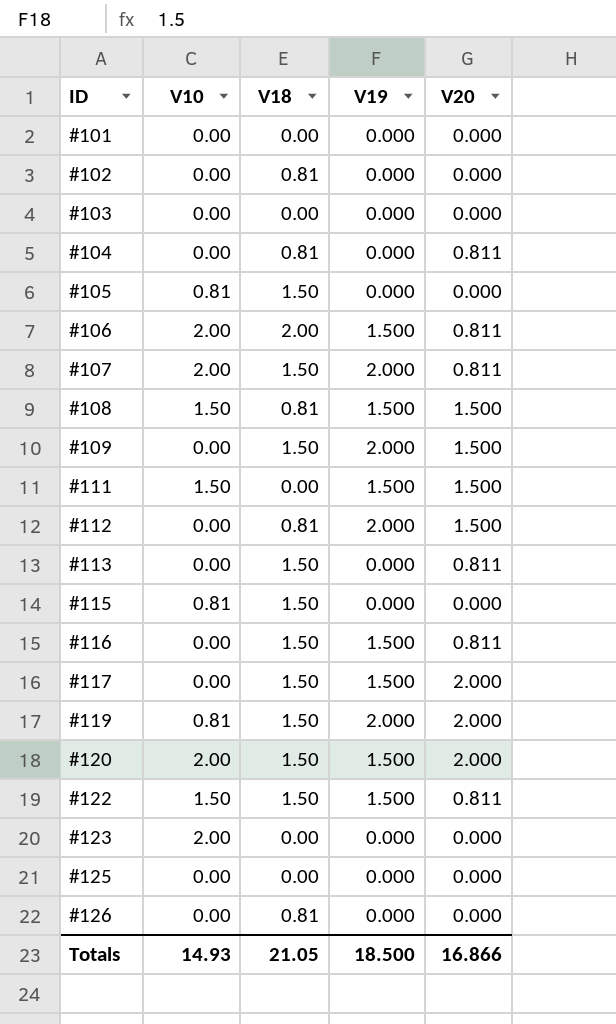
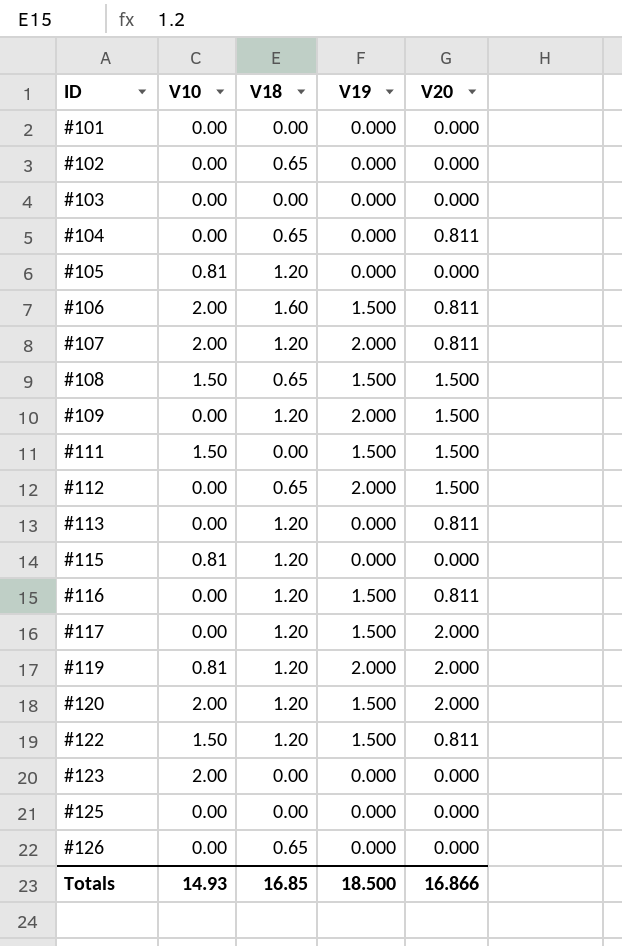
#102 | V18: 0.81 -> 0.65
#104 | V18: 0.81 -> 0.65
#105 | V18: 1.50 -> 1.20
#106 | V18: 2.00 -> 1.60
#107 | V18: 1.50 -> 1.20
#108 | V18: 0.81 -> 0.65
#109 | V18: 1.50 -> 1.20
#112 | V18: 0.81 -> 0.65
#113 | V18: 1.50 -> 1.20
#115 | V18: 1.50 -> 1.20
#116 | V18: 1.50 -> 1.20
#117 | V18: 1.50 -> 1.20
#119 | V18: 1.50 -> 1.20
#120 | V18: 1.50 -> 1.20
#122 | V18: 1.50 -> 1.20
#126 | V18: 0.81 -> 0.65
Totals | V18: 21.05 -> 16.85

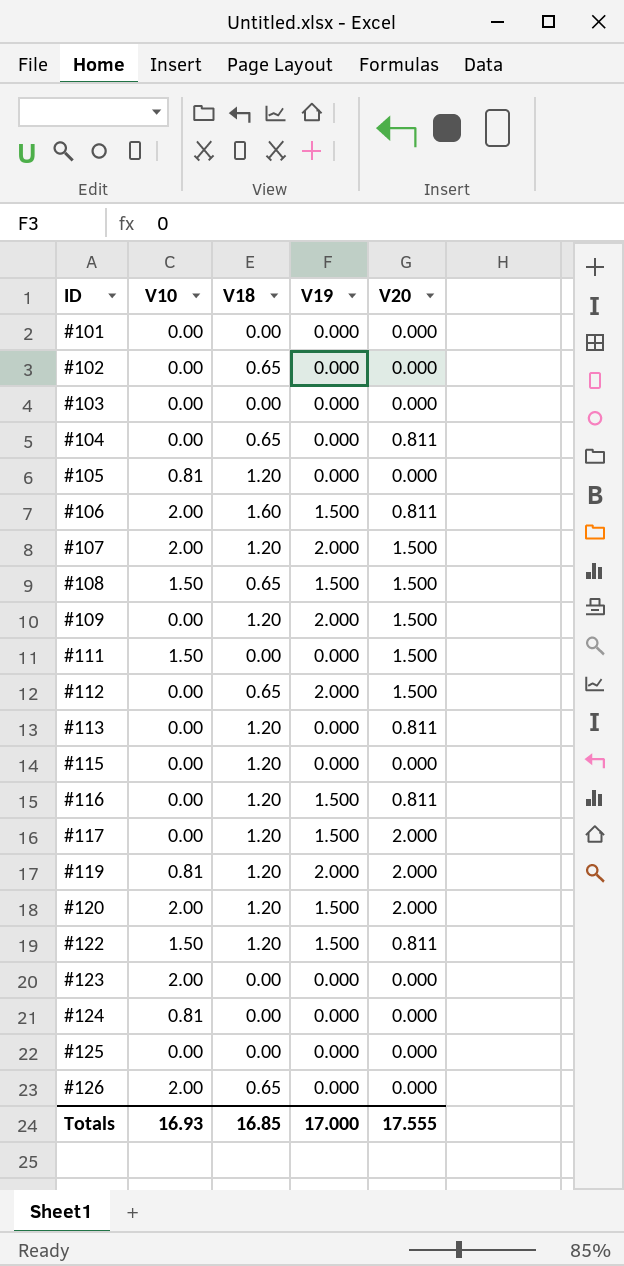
#107 | V20: 0.811 -> 1.500
#111 | V19: 1.500 -> 0.000
#115 | V10: 0.81 -> 0.00
row #124: none -> 0.81 | 0.00 | 0.000 | 0.000
#126 | V10: 0.00 -> 2.00
Totals | V10: 14.93 -> 16.93
Totals | V19: 18.500 -> 17.000
Totals | V20: 16.866 -> 17.555

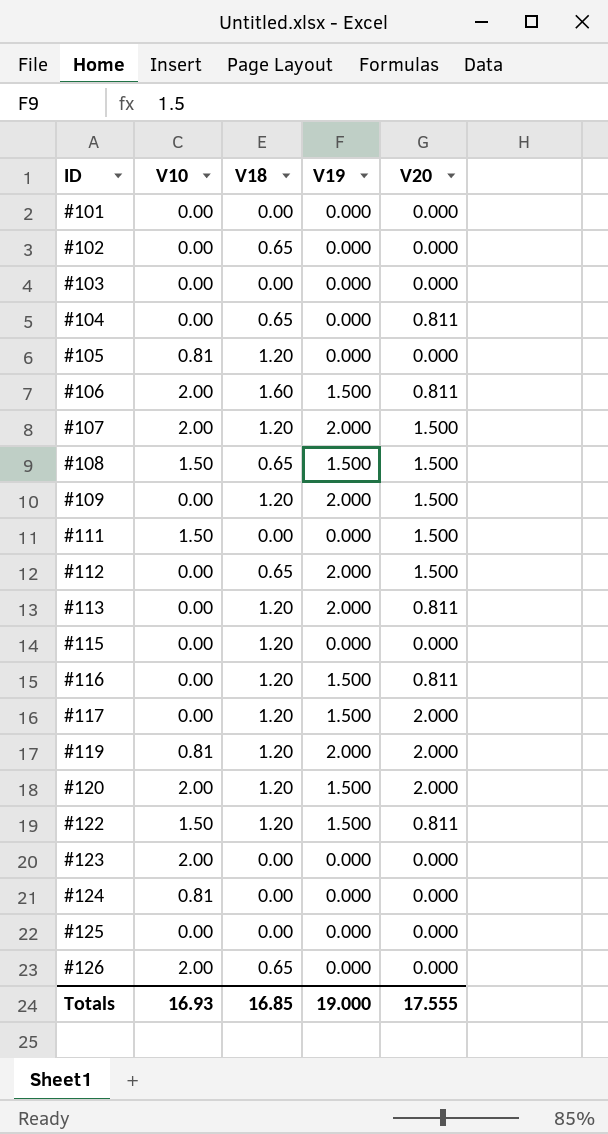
#113 | V19: 0.000 -> 2.000
Totals | V19: 17.000 -> 19.000

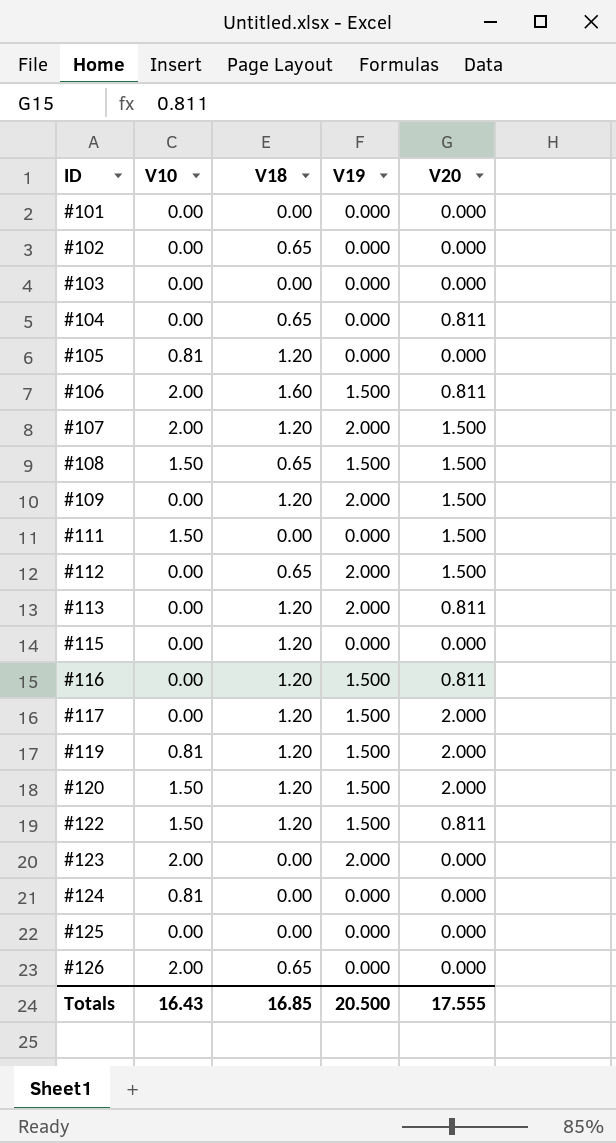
#119 | V19: 2.000 -> 1.500
#120 | V10: 2.00 -> 1.50
#123 | V19: 0.000 -> 2.000
Totals | V10: 16.93 -> 16.43
Totals | V19: 19.000 -> 20.500

